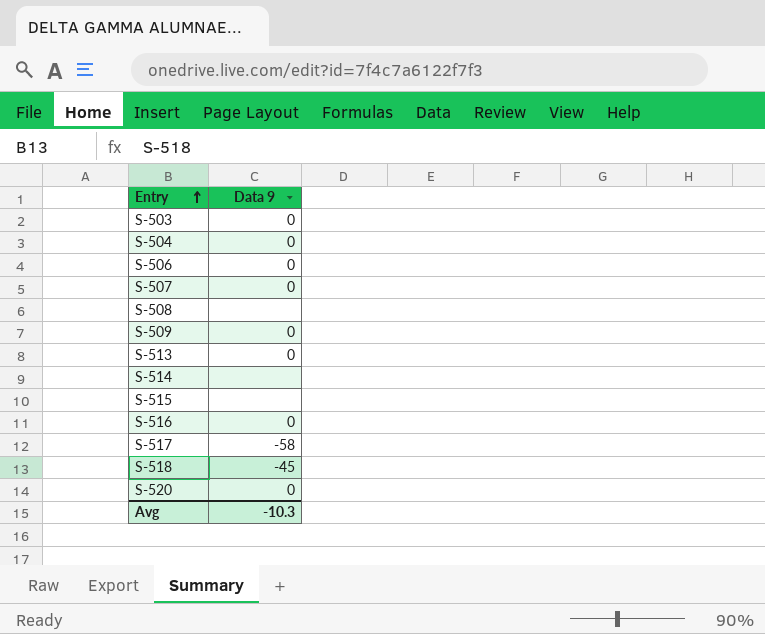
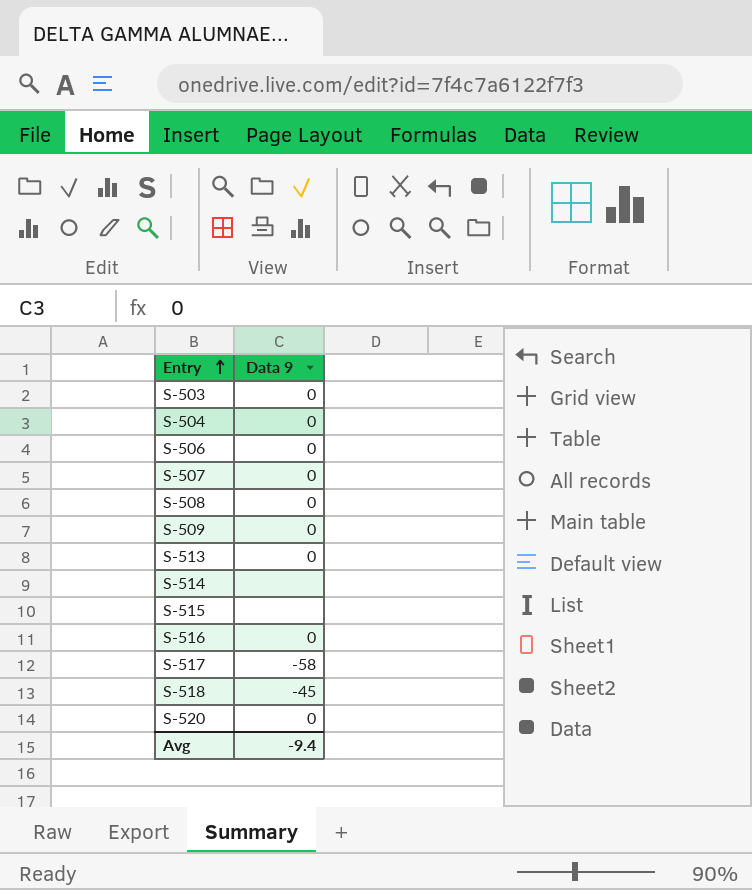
S-508 | Data 9: none -> 0
Avg | Data 9: -10.3 -> -9.4

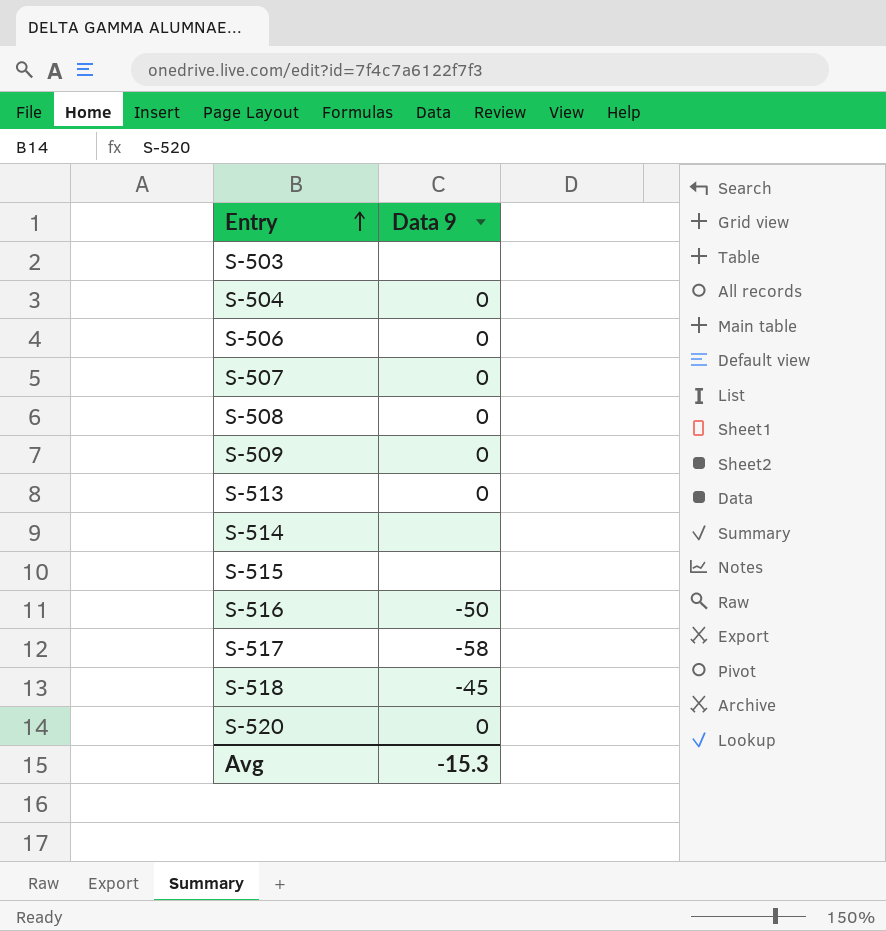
S-503 | Data 9: 0 -> none
S-516 | Data 9: 0 -> -50
Avg | Data 9: -9.4 -> -15.3

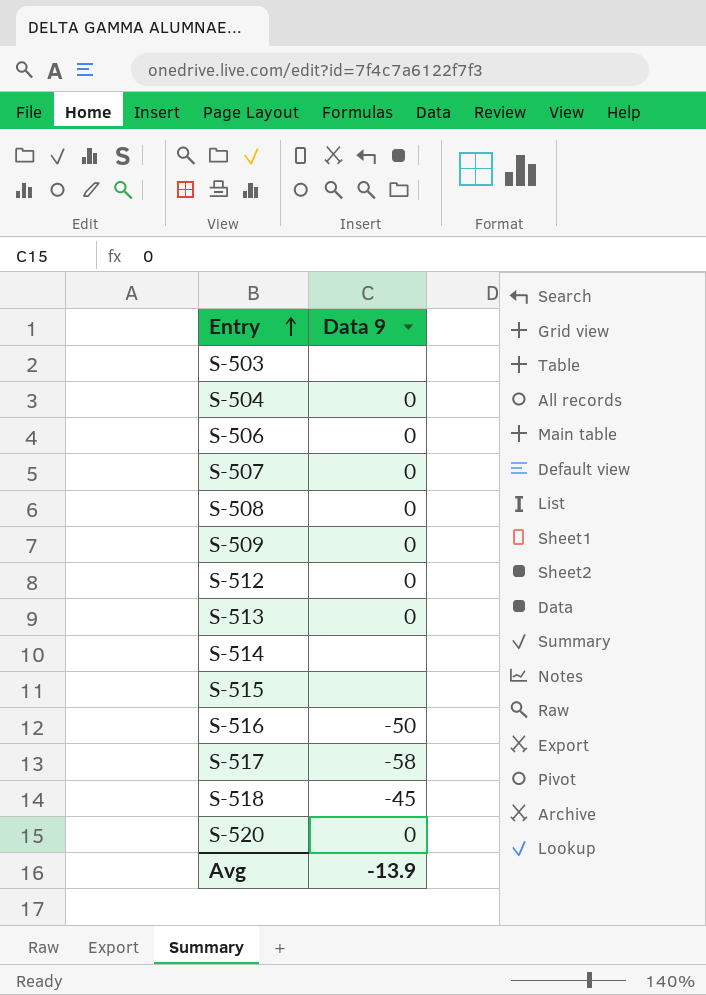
row S-512: none -> 0
Avg | Data 9: -15.3 -> -13.9

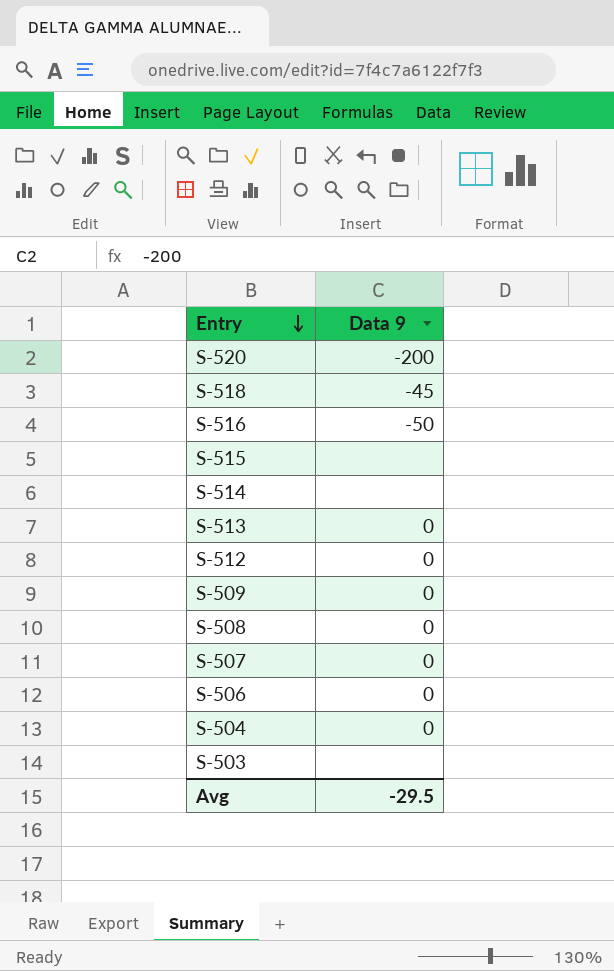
row order: Entry ascending -> Entry descending
row S-517: -58 -> none
S-520 | Data 9: 0 -> -200
Avg | Data 9: -13.9 -> -29.5

